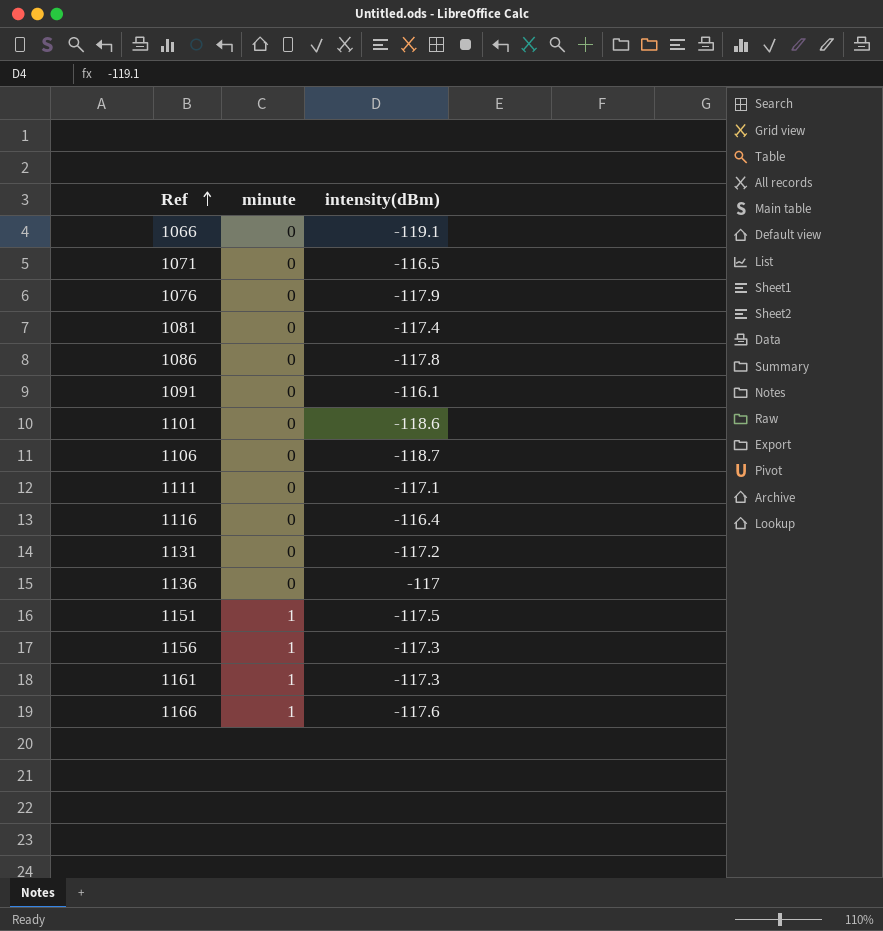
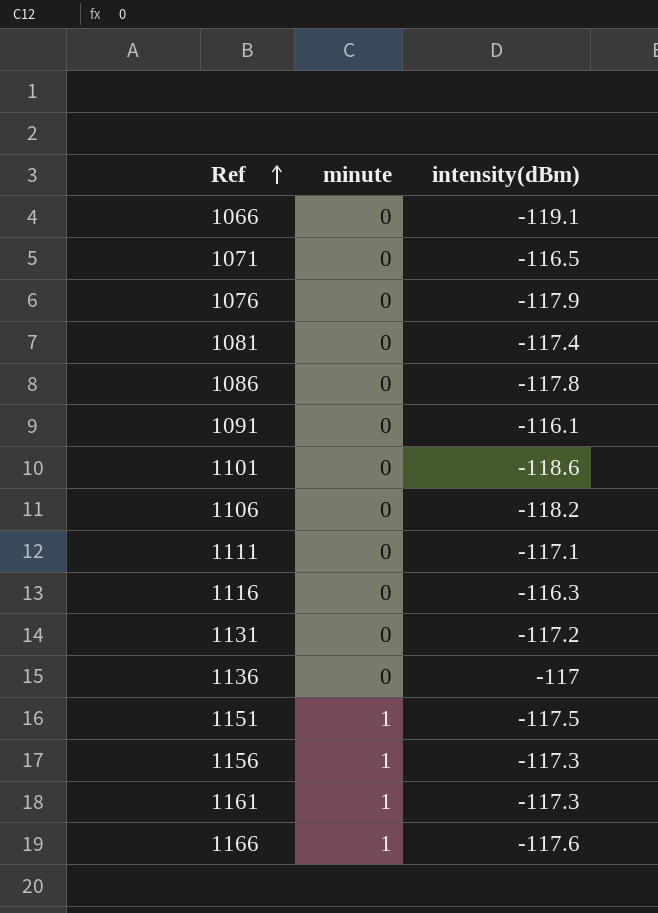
1106 | intensity(dBm): -118.7 -> -118.2
1116 | intensity(dBm): -116.4 -> -116.3

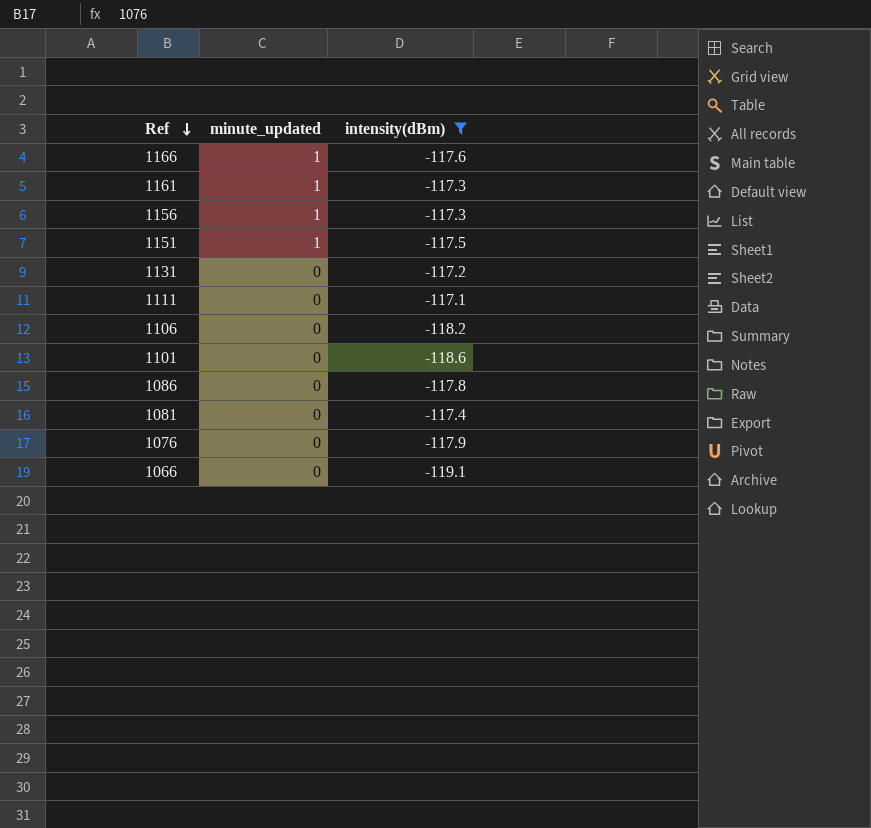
filter: none -> intensity(dBm) <= -117.1
row order: Ref ascending -> Ref descending
column name: minute -> minute_updated

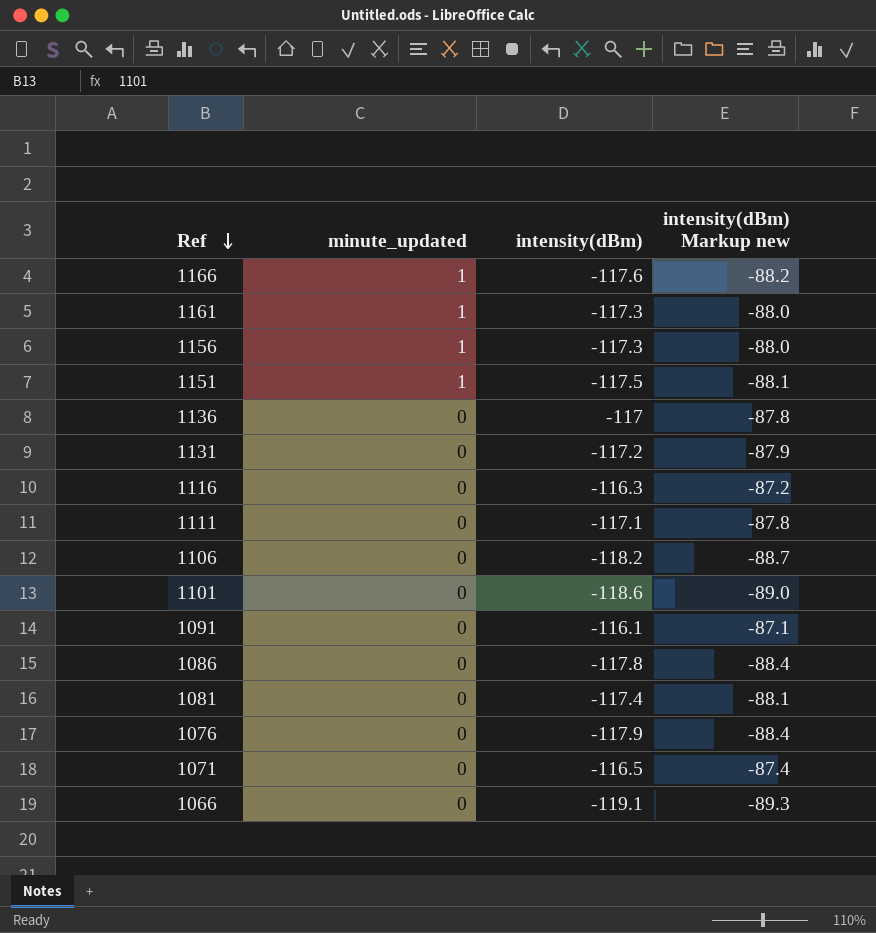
filter: intensity(dBm) <= -117.1 -> none
column intensity(dBm) Markup new | formula: none -> [intensity(dBm)] * 0.75

